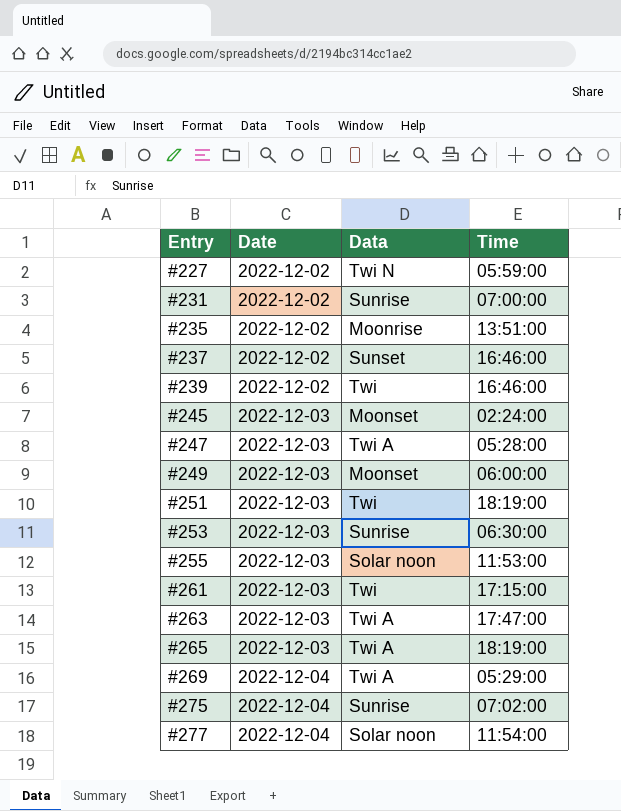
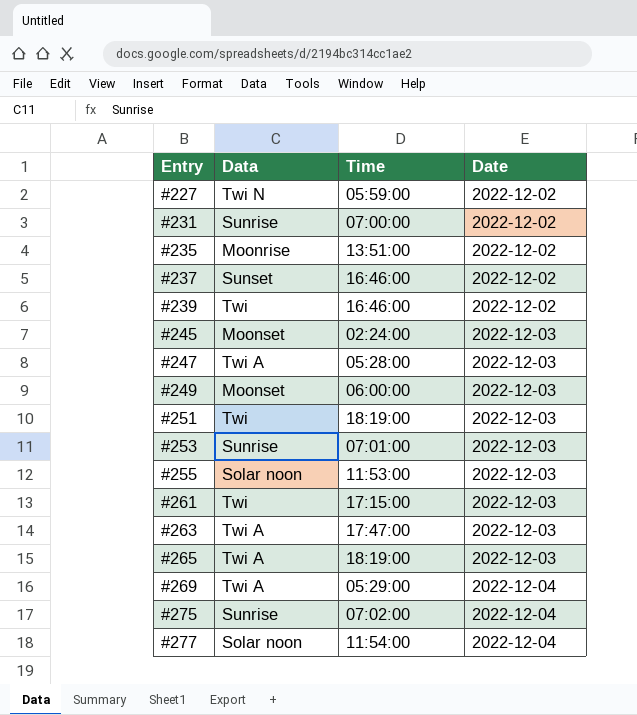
column Date | position: 2 -> 4
#253 | Time: 06:30:00 -> 07:01:00

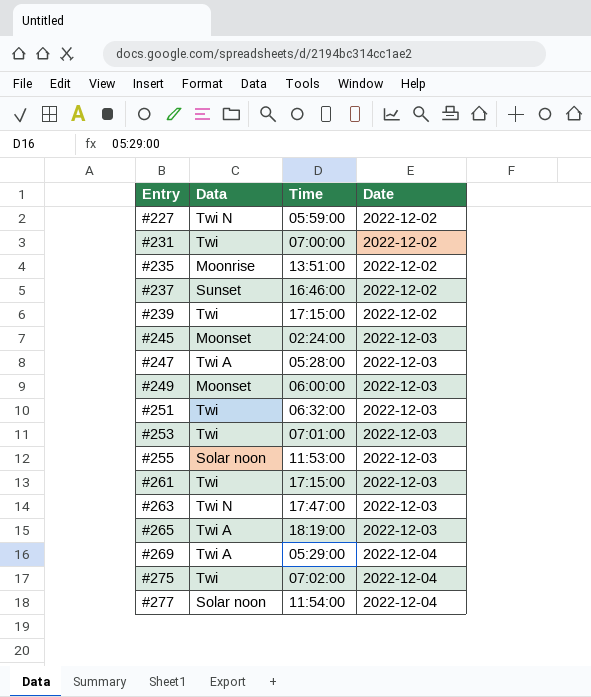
#231 | Data: Sunrise -> Twi
#239 | Time: 16:46:00 -> 17:15:00
#251 | Time: 18:19:00 -> 06:32:00
#253 | Data: Sunrise -> Twi
#263 | Data: Twi A -> Twi N
#275 | Data: Sunrise -> Twi

